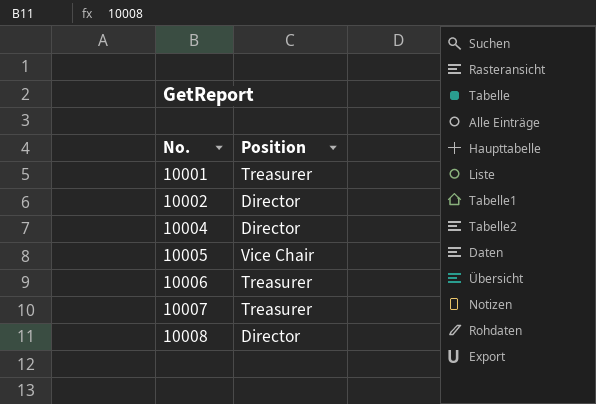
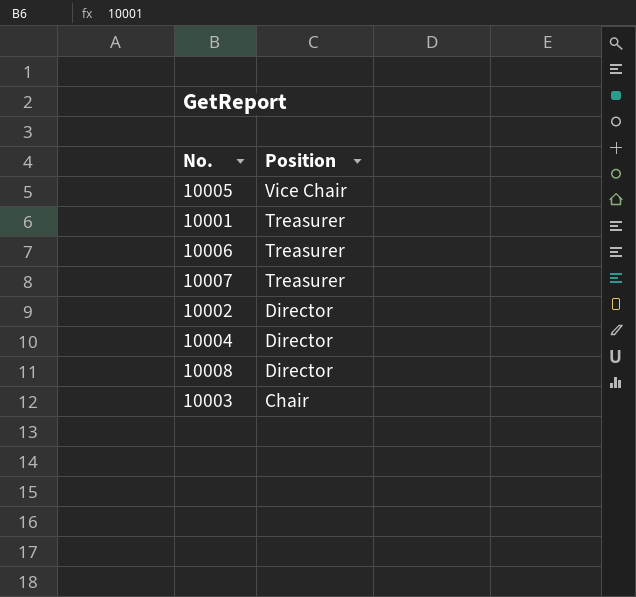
row order: No. ascending -> Position descending
row 10003: none -> Chair

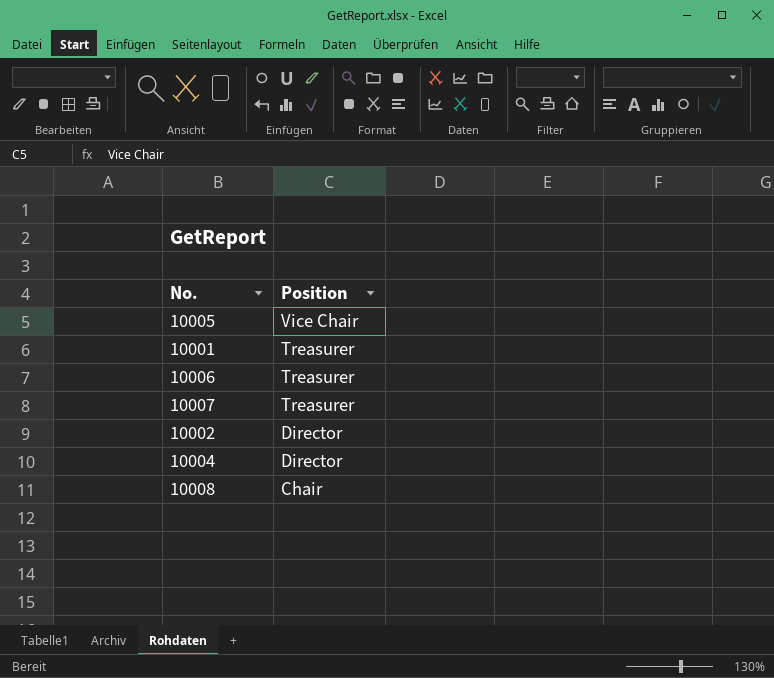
row 10003: Chair -> none
10008 | Position: Director -> Chair

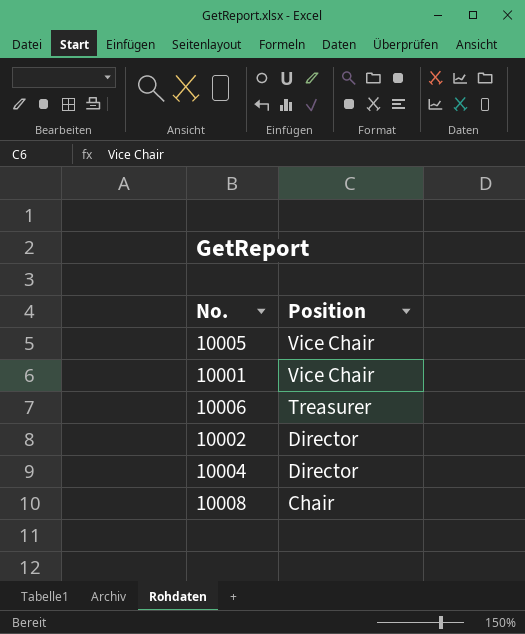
row 10007: Treasurer -> none
10001 | Position: Treasurer -> Vice Chair

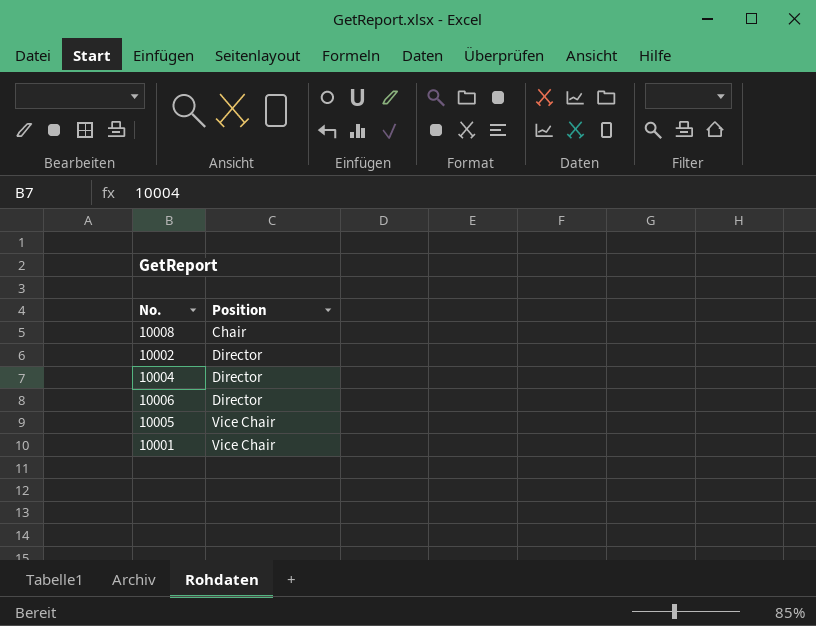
row order: Position descending -> Position ascending
10006 | Position: Treasurer -> Director

